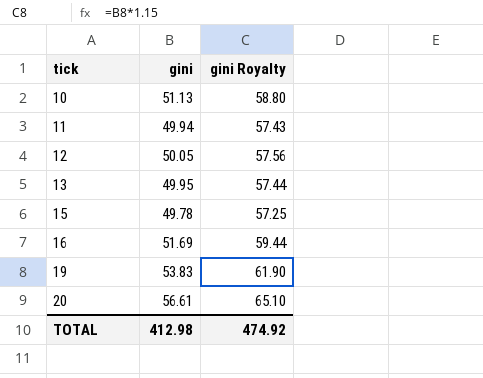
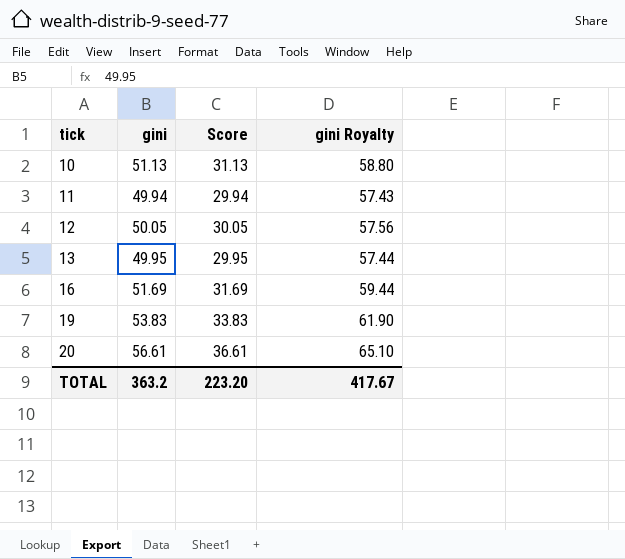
column Score | formula: none -> [gini] - 20
row 15: 49.78 | 57.25 -> none
TOTAL | gini: 412.98 -> 363.2
TOTAL | gini Royalty: 474.92 -> 417.67

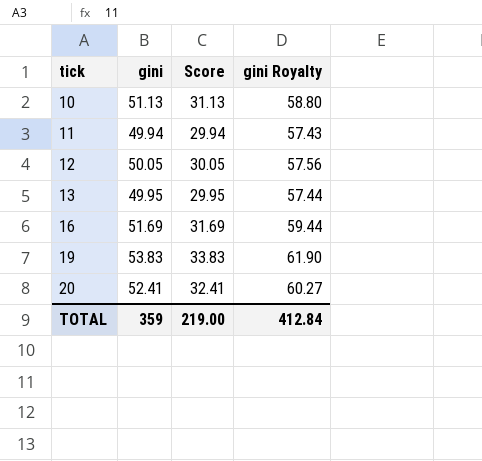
20 | gini: 56.61 -> 52.41
20 | Score: 36.61 -> 32.41
20 | gini Royalty: 65.10 -> 60.27
TOTAL | gini: 363.2 -> 359
TOTAL | Score: 223.20 -> 219.00
TOTAL | gini Royalty: 417.67 -> 412.84

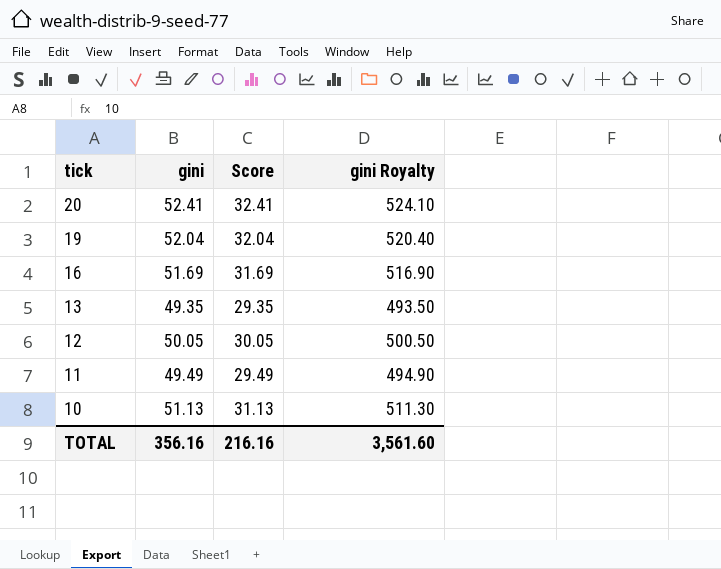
row order: tick ascending -> tick descending
column gini Royalty | formula: [gini] * 1.15 -> [gini] * 10
19 | gini: 53.83 -> 52.04
19 | Score: 33.83 -> 32.04
13 | gini: 49.95 -> 49.35
13 | Score: 29.95 -> 29.35
11 | gini: 49.94 -> 49.49
11 | Score: 29.94 -> 29.49
TOTAL | gini: 359 -> 356.16
TOTAL | Score: 219.00 -> 216.16
TOTAL | gini Royalty: 412.84 -> 3,561.60

